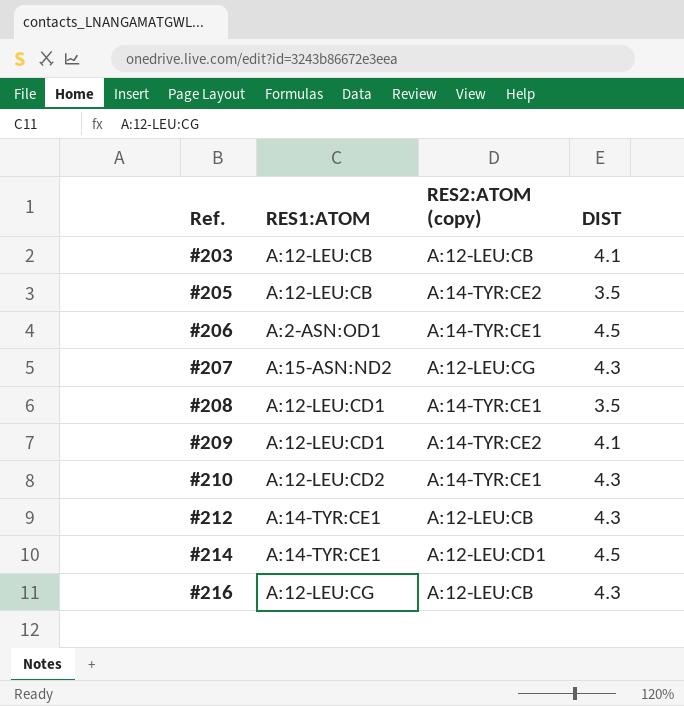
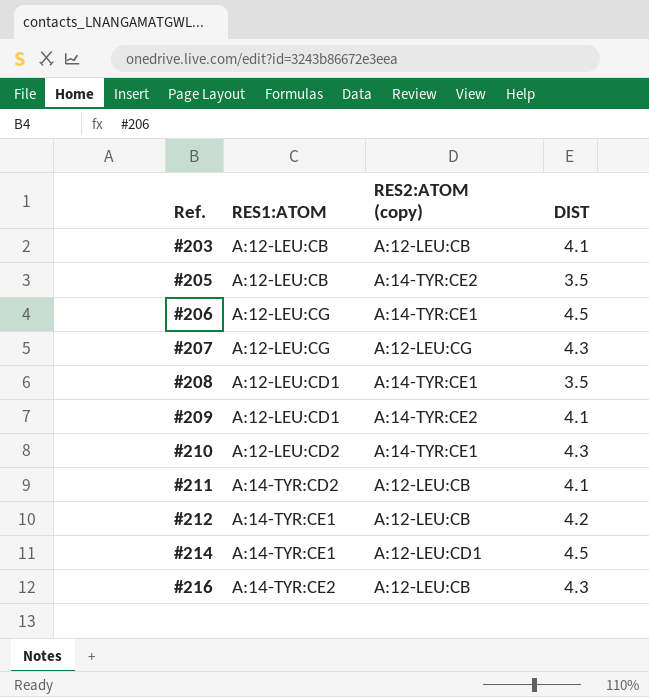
#206 | RES1:ATOM: A:2-ASN:OD1 -> A:12-LEU:CG
#207 | RES1:ATOM: A:15-ASN:ND2 -> A:12-LEU:CG
row #211: none -> A:14-TYR:CD2 | A:12-LEU:CB | 4.1
#212 | DIST: 4.3 -> 4.2
#216 | RES1:ATOM: A:12-LEU:CG -> A:14-TYR:CE2

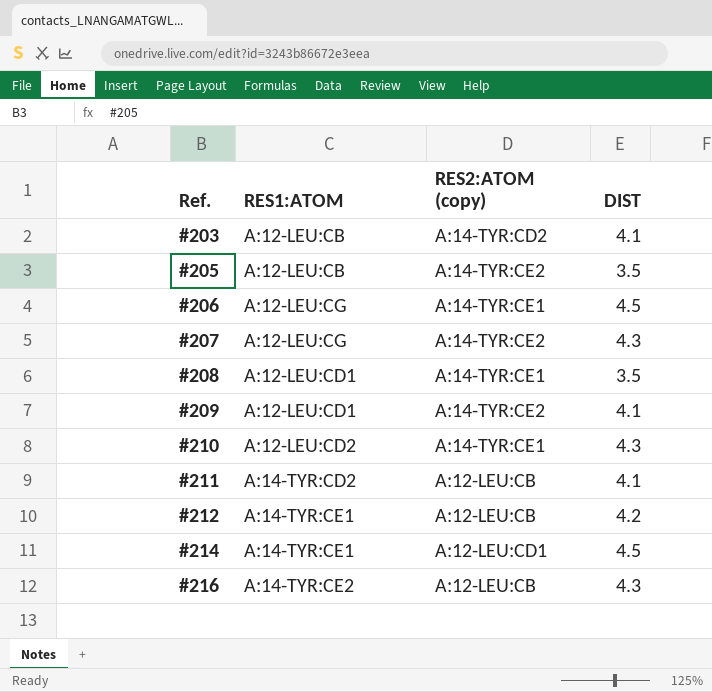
#203 | RES2:ATOM (copy): A:12-LEU:CB -> A:14-TYR:CD2
#207 | RES2:ATOM (copy): A:12-LEU:CG -> A:14-TYR:CE2

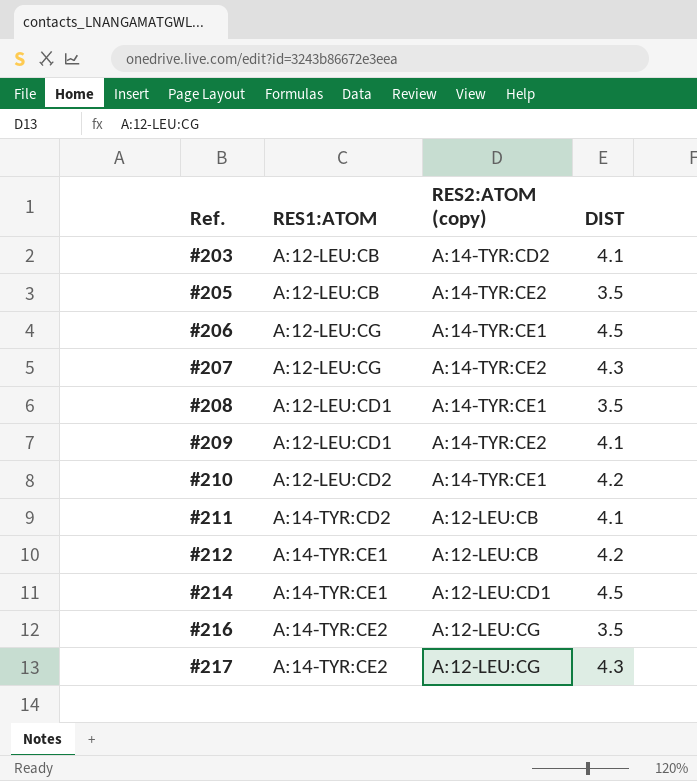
#210 | DIST: 4.3 -> 4.2
#216 | RES2:ATOM (copy): A:12-LEU:CB -> A:12-LEU:CG
#216 | DIST: 4.3 -> 3.5
row #217: none -> A:14-TYR:CE2 | A:12-LEU:CG | 4.3

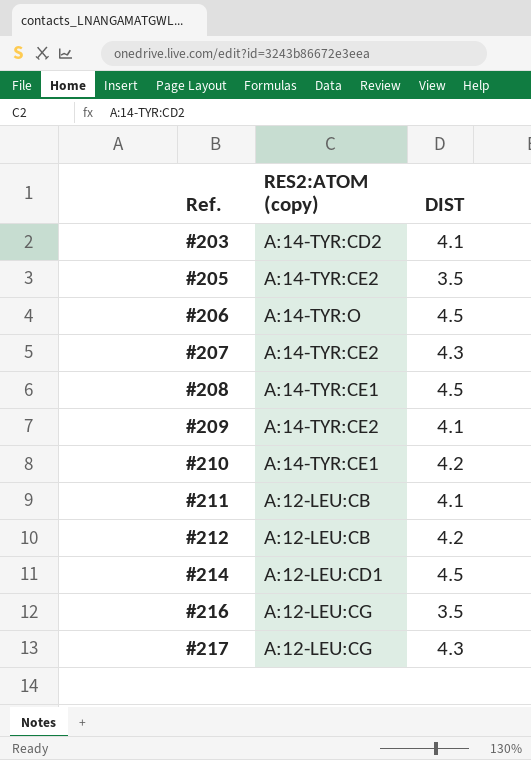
column RES1:ATOM | position: 2 -> none
#206 | RES2:ATOM (copy): A:14-TYR:CE1 -> A:14-TYR:O
#208 | DIST: 3.5 -> 4.5

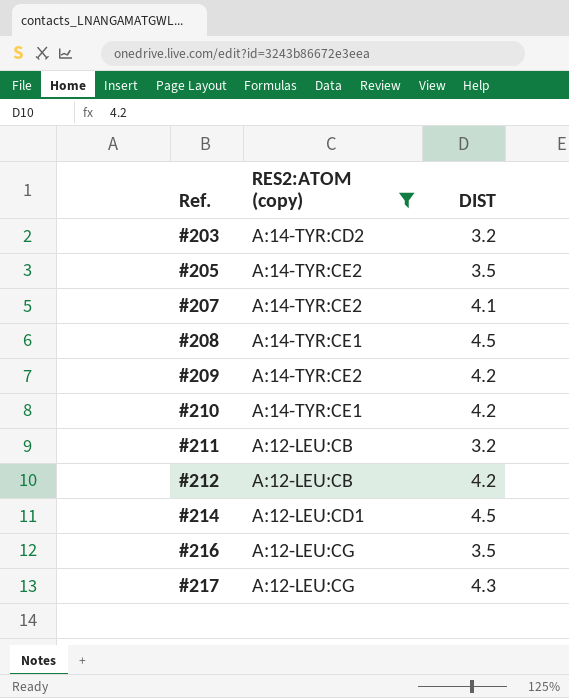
filter: none -> RES2:ATOM (copy) != A:14-TYR:O
#203 | DIST: 4.1 -> 3.2
#207 | DIST: 4.3 -> 4.1
#209 | DIST: 4.1 -> 4.2
#211 | DIST: 4.1 -> 3.2

